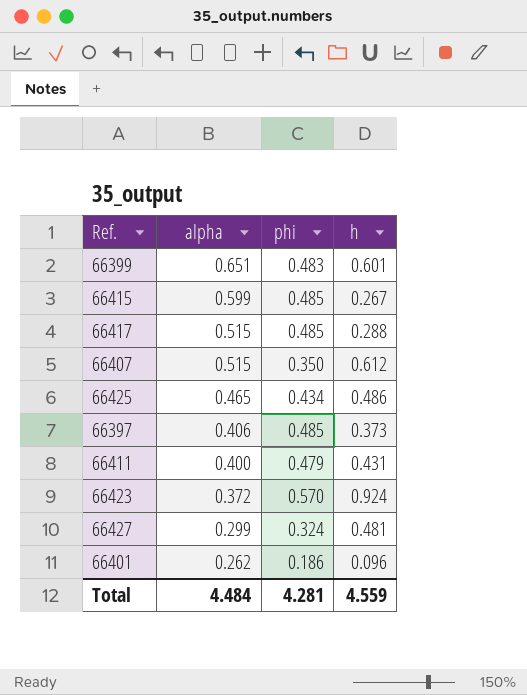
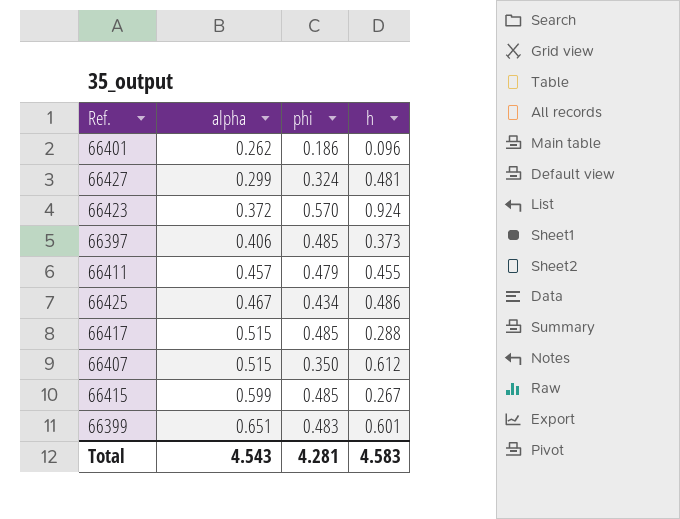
row order: alpha descending -> alpha ascending
66411 | alpha: 0.400 -> 0.457
66411 | h: 0.431 -> 0.455
66425 | alpha: 0.465 -> 0.467
Total | alpha: 4.484 -> 4.543
Total | h: 4.559 -> 4.583

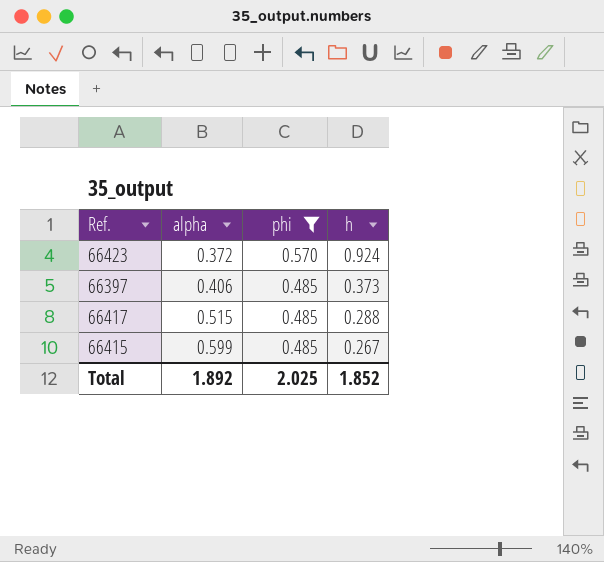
filter: none -> phi >= 0.485
Total | alpha: 4.543 -> 1.892
Total | phi: 4.281 -> 2.025
Total | h: 4.583 -> 1.852

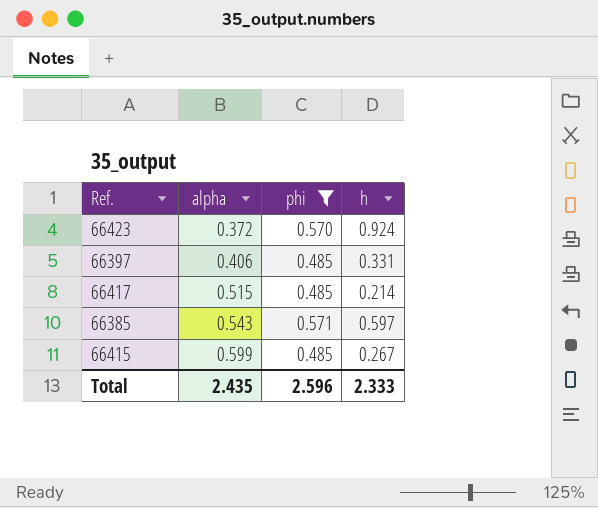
66397 | h: 0.373 -> 0.331
66417 | h: 0.288 -> 0.214
row 66385: none -> 0.543 | 0.571 | 0.597
Total | alpha: 1.892 -> 2.435
Total | phi: 2.025 -> 2.596
Total | h: 1.852 -> 2.333

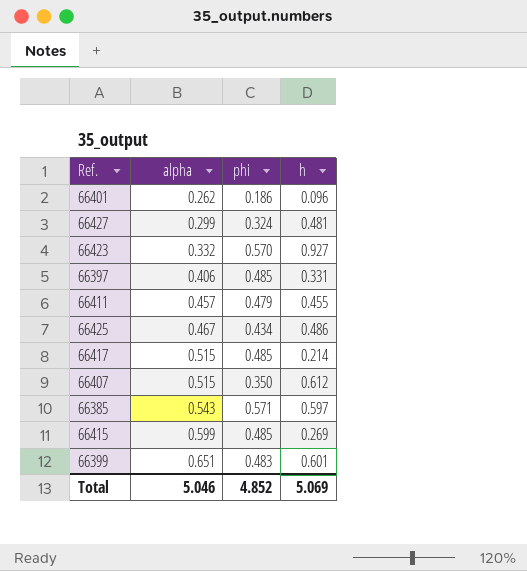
filter: phi >= 0.485 -> none
66423 | alpha: 0.372 -> 0.332
66423 | h: 0.924 -> 0.927
66415 | h: 0.267 -> 0.269
Total | alpha: 2.435 -> 5.046
Total | phi: 2.596 -> 4.852
Total | h: 2.333 -> 5.069

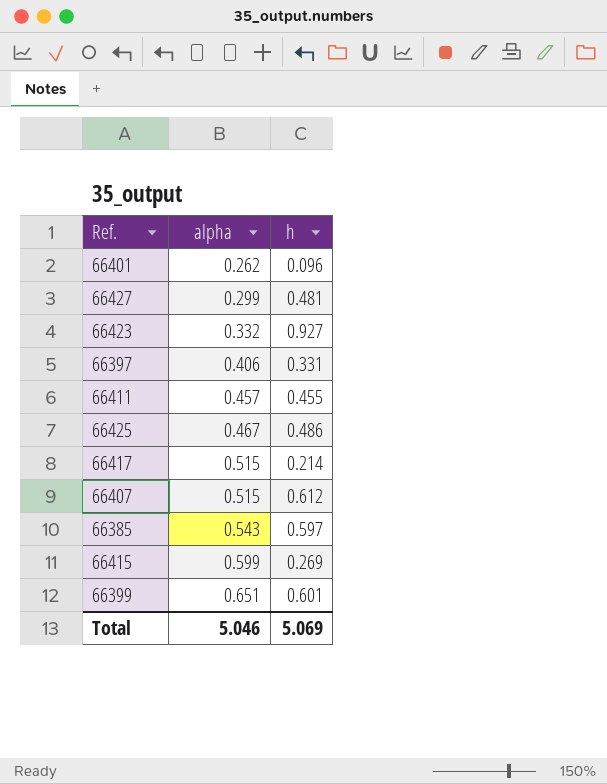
column phi | position: 3 -> none

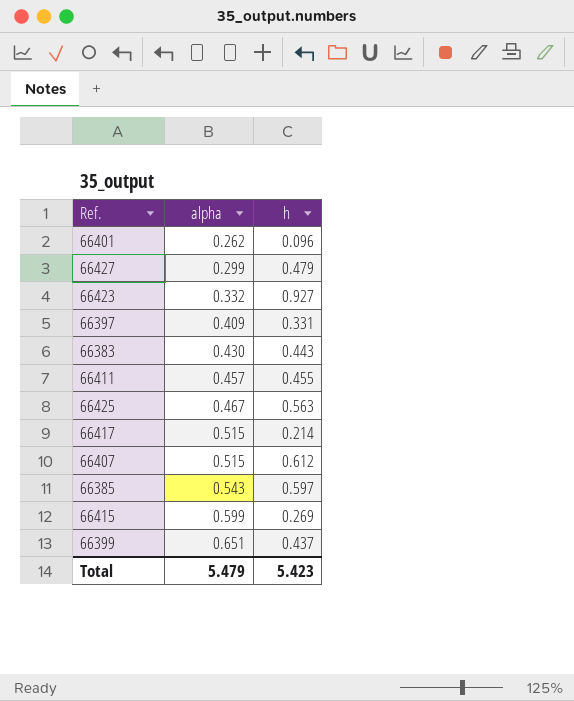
66427 | h: 0.481 -> 0.479
66397 | alpha: 0.406 -> 0.409
row 66383: none -> 0.430 | 0.443
66425 | h: 0.486 -> 0.563
66399 | h: 0.601 -> 0.437
Total | alpha: 5.046 -> 5.479
Total | h: 5.069 -> 5.423

